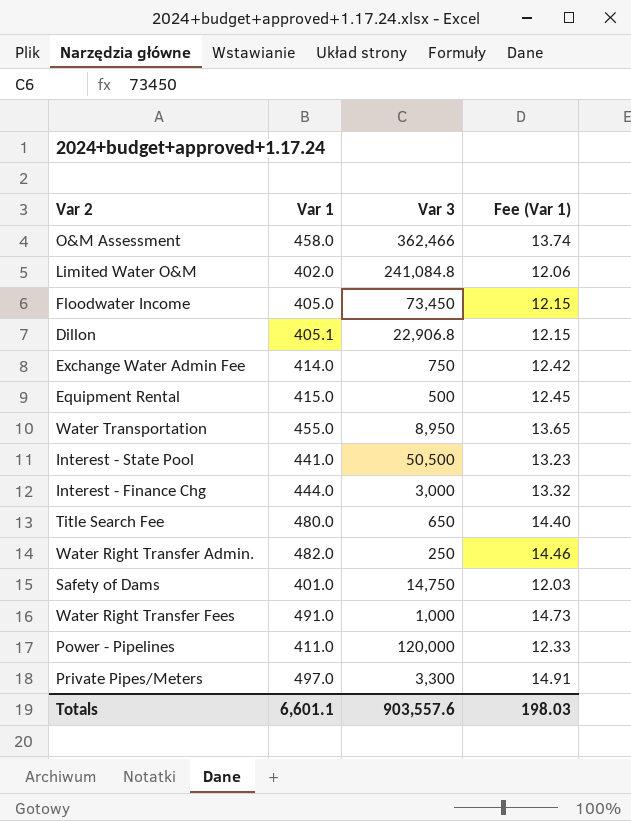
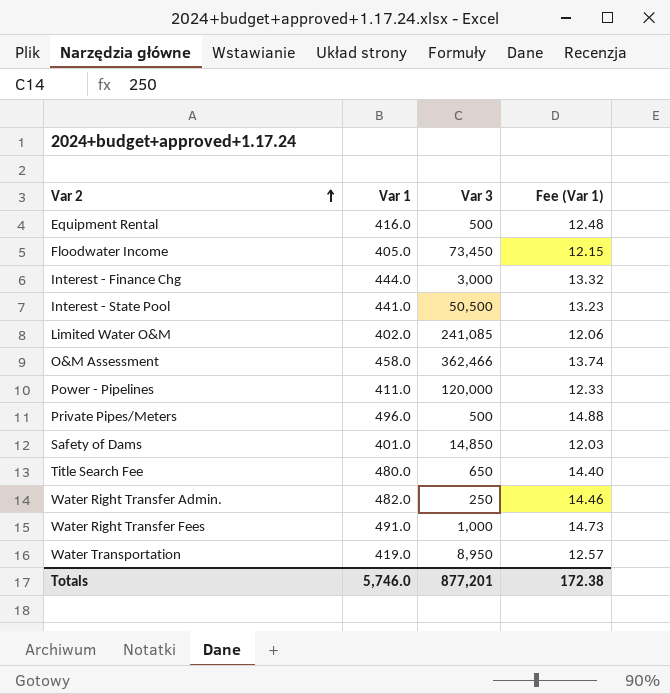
row order: none -> Var 2 ascending
row Dillon: 405.1 | 22,906.8 | 12.15 -> none
row Exchange Water Admin Fee: 414.0 | 750 | 12.42 -> none
Equipment Rental | Var 1: 415.0 -> 416.0
Equipment Rental | Fee (Var 1): 12.45 -> 12.48
Limited Water O&M | Var 3: 241,084.8 -> 241,085
Private Pipes/Meters | Var 1: 497.0 -> 496.0
Private Pipes/Meters | Var 3: 3,300 -> 500
Private Pipes/Meters | Fee (Var 1): 14.91 -> 14.88
Safety of Dams | Var 3: 14,750 -> 14,850
Water Transportation | Var 1: 455.0 -> 419.0
Water Transportation | Fee (Var 1): 13.65 -> 12.57
Totals | Var 1: 6,601.1 -> 5,746.0
Totals | Var 3: 903,557.6 -> 877,201
Totals | Fee (Var 1): 198.03 -> 172.38

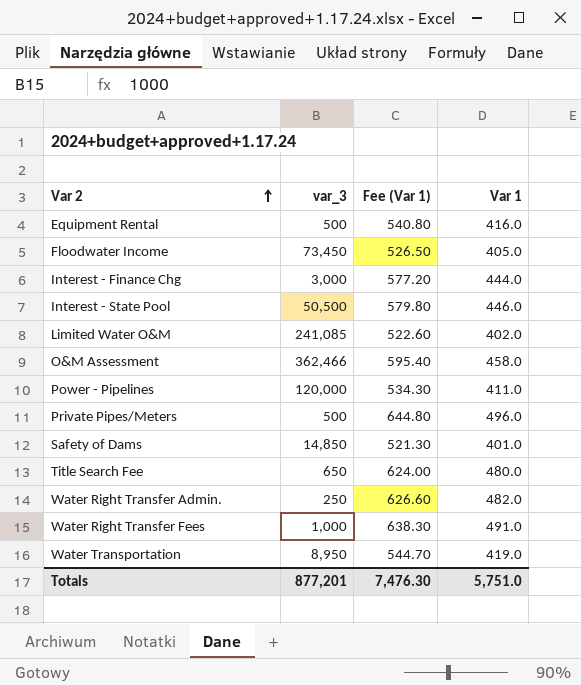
column name: Var 3 -> var_3
column Fee (Var 1) | formula: [Var 1] * 0.03 -> [Var 1] * 1.3
column Var 1 | position: 2 -> 4
Interest - State Pool | Var 1: 441.0 -> 446.0
Totals | Fee (Var 1): 172.38 -> 7,476.30
Totals | Var 1: 5,746.0 -> 5,751.0

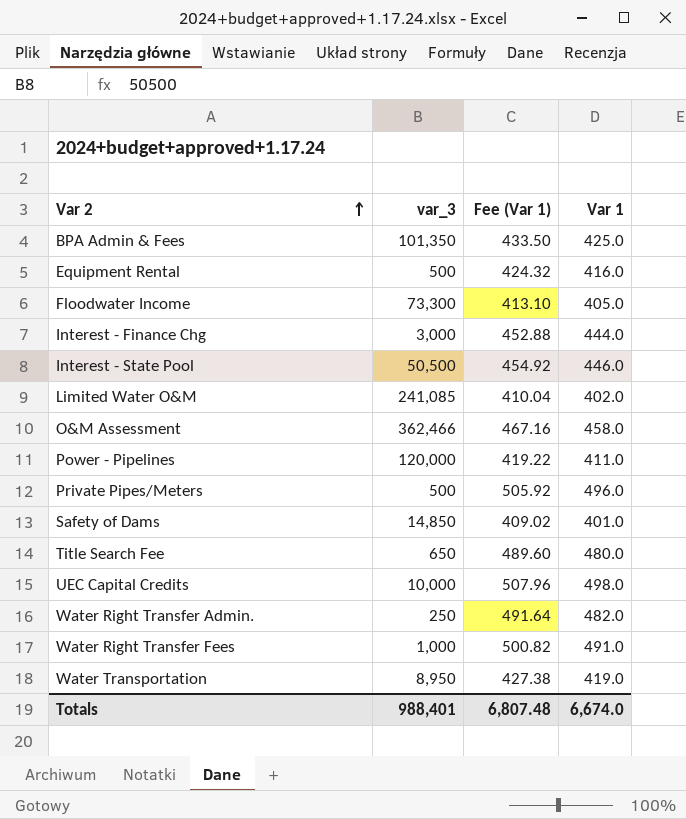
column Fee (Var 1) | formula: [Var 1] * 1.3 -> [Var 1] * 1.02
row BPA Admin & Fees: none -> 101,350 | 433.50 | 425.0
Floodwater Income | var_3: 73,450 -> 73,300
row UEC Capital Credits: none -> 10,000 | 507.96 | 498.0
Totals | var_3: 877,201 -> 988,401
Totals | Fee (Var 1): 7,476.30 -> 6,807.48
Totals | Var 1: 5,751.0 -> 6,674.0

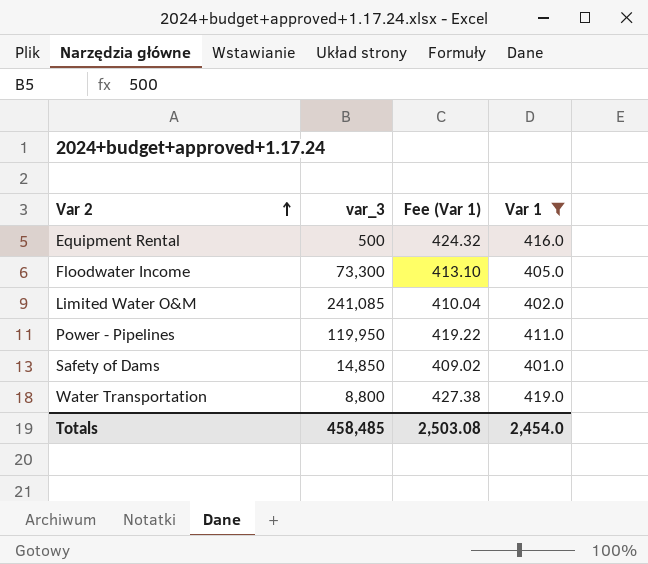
filter: none -> Var 1 <= 419.0
Power - Pipelines | var_3: 120,000 -> 119,950
Water Transportation | var_3: 8,950 -> 8,800
Totals | var_3: 988,401 -> 458,485
Totals | Fee (Var 1): 6,807.48 -> 2,503.08
Totals | Var 1: 6,674.0 -> 2,454.0

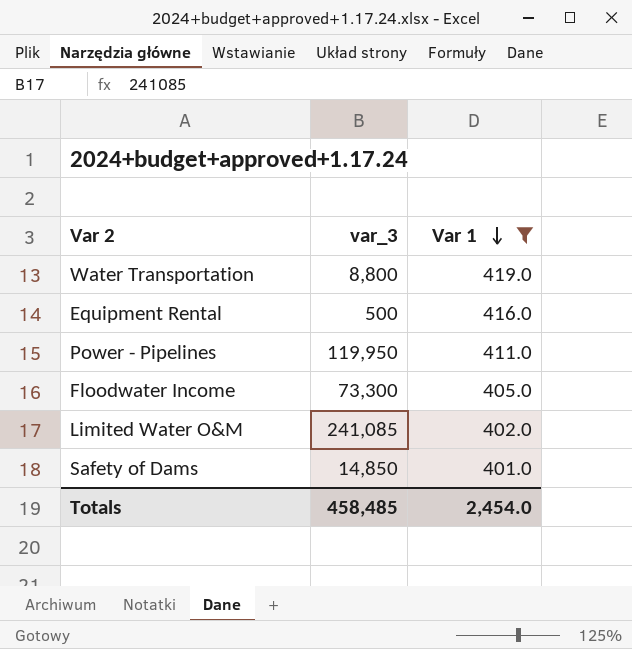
row order: Var 2 ascending -> Var 1 descending
column Fee (Var 1) | formula: [Var 1] * 1.02 -> none

